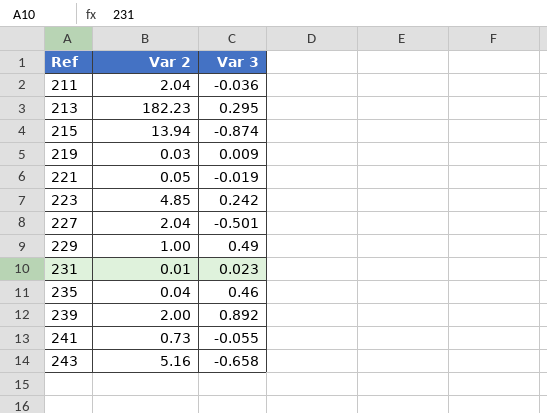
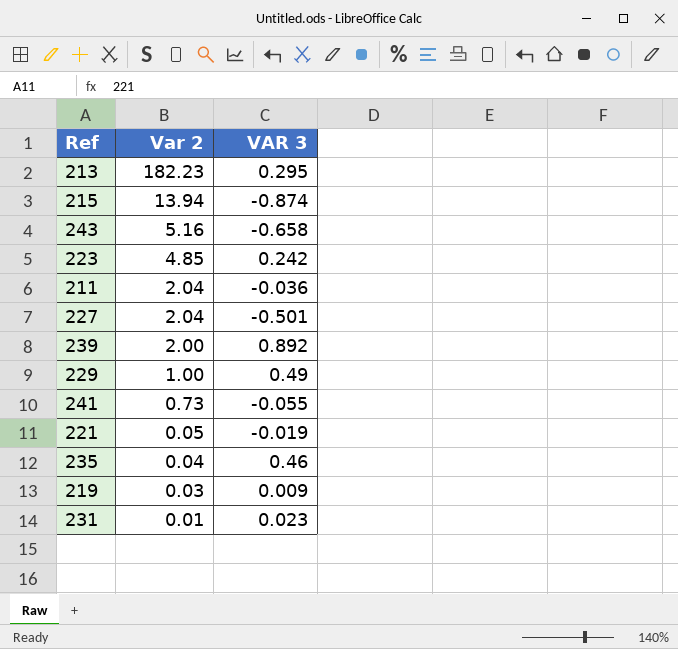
row order: Ref ascending -> Var 2 descending
column name: Var 3 -> VAR 3

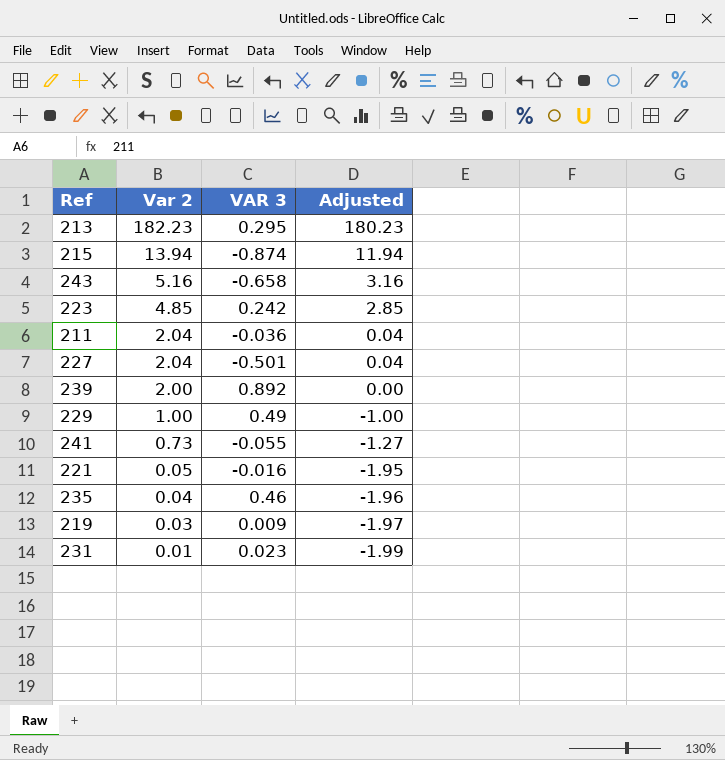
column Adjusted | formula: none -> [Var 2] - 2
221 | VAR 3: -0.019 -> -0.016

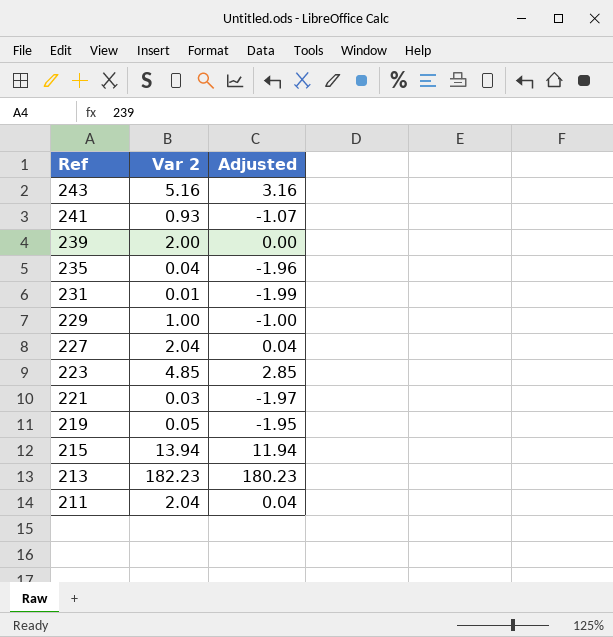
row order: Var 2 descending -> Ref descending
column VAR 3 | position: 3 -> none
241 | Var 2: 0.73 -> 0.93
241 | Adjusted: -1.27 -> -1.07
221 | Var 2: 0.05 -> 0.03
221 | Adjusted: -1.95 -> -1.97
219 | Var 2: 0.03 -> 0.05
219 | Adjusted: -1.97 -> -1.95

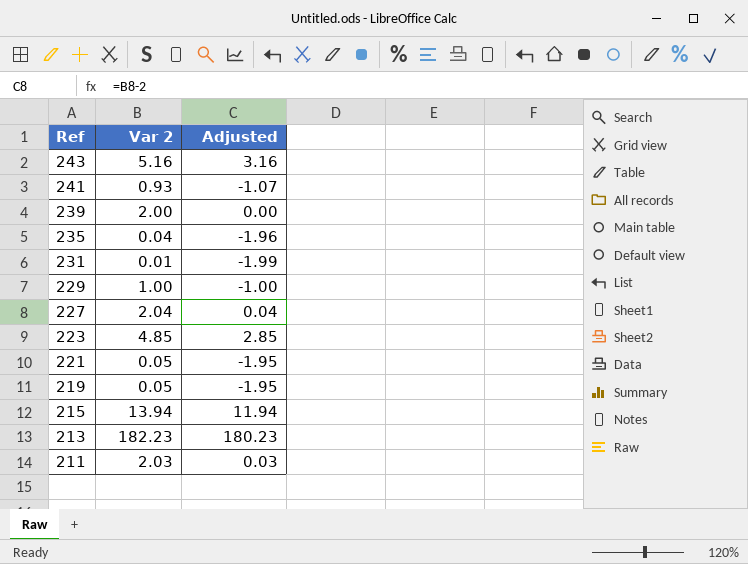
221 | Var 2: 0.03 -> 0.05
221 | Adjusted: -1.97 -> -1.95
211 | Var 2: 2.04 -> 2.03
211 | Adjusted: 0.04 -> 0.03

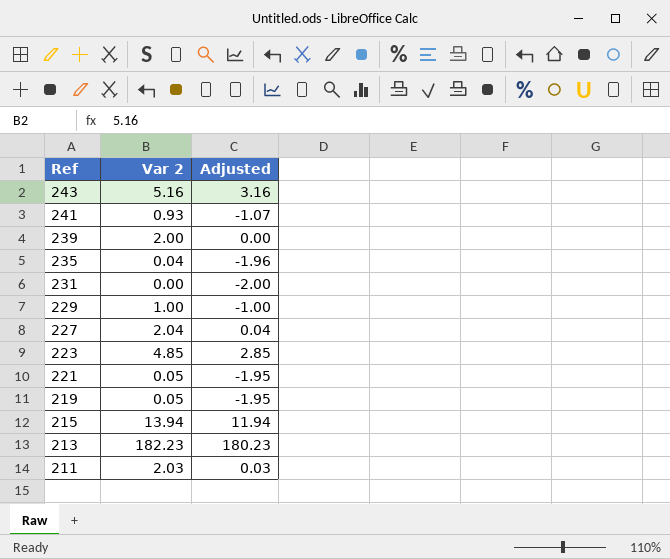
231 | Var 2: 0.01 -> 0.00
231 | Adjusted: -1.99 -> -2.00

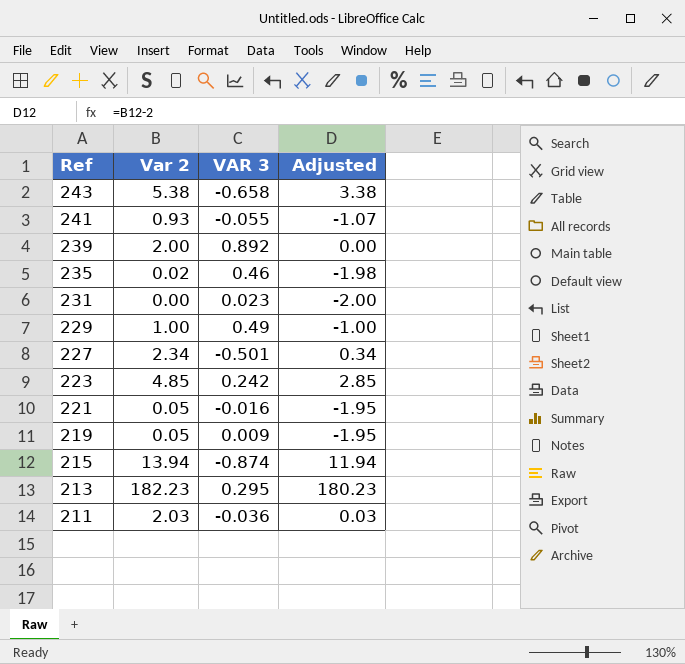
column VAR 3 | position: none -> 3
243 | Var 2: 5.16 -> 5.38
243 | Adjusted: 3.16 -> 3.38
235 | Var 2: 0.04 -> 0.02
235 | Adjusted: -1.96 -> -1.98
227 | Var 2: 2.04 -> 2.34
227 | Adjusted: 0.04 -> 0.34

